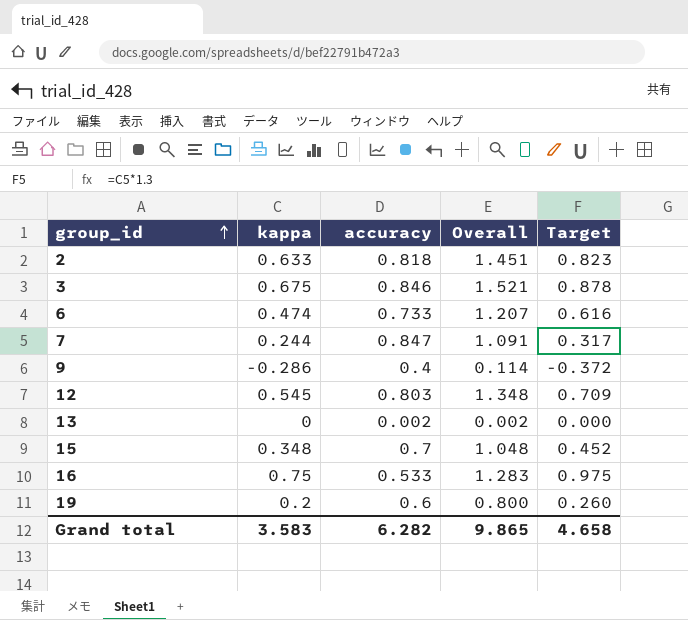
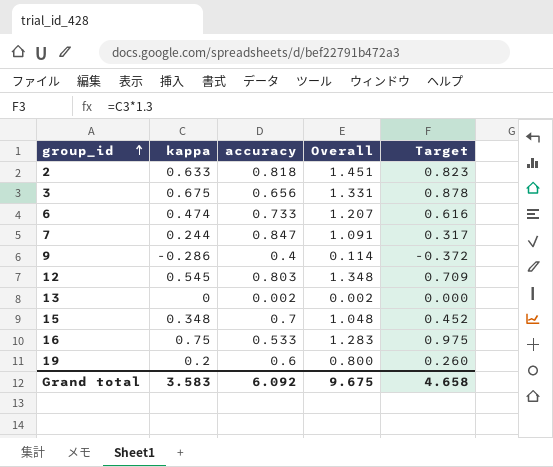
3 | accuracy: 0.846 -> 0.656
3 | Overall: 1.521 -> 1.331
Grand total | accuracy: 6.282 -> 6.092
Grand total | Overall: 9.865 -> 9.675

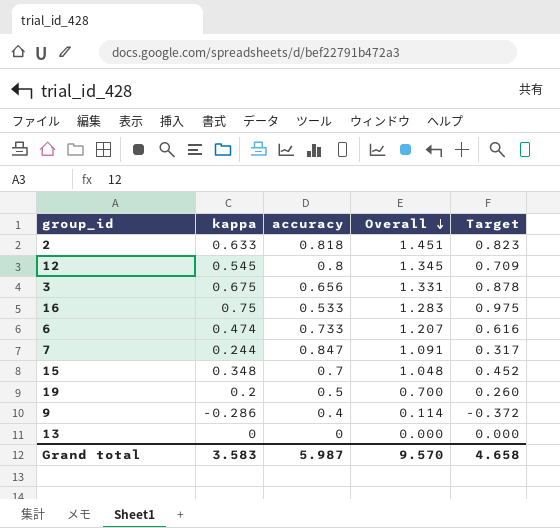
row order: group_id ascending -> Overall descending
12 | accuracy: 0.803 -> 0.8
12 | Overall: 1.348 -> 1.345
19 | accuracy: 0.6 -> 0.5
19 | Overall: 0.800 -> 0.700
13 | accuracy: 0.002 -> 0
13 | Overall: 0.002 -> 0.000
Grand total | accuracy: 6.092 -> 5.987
Grand total | Overall: 9.675 -> 9.570

